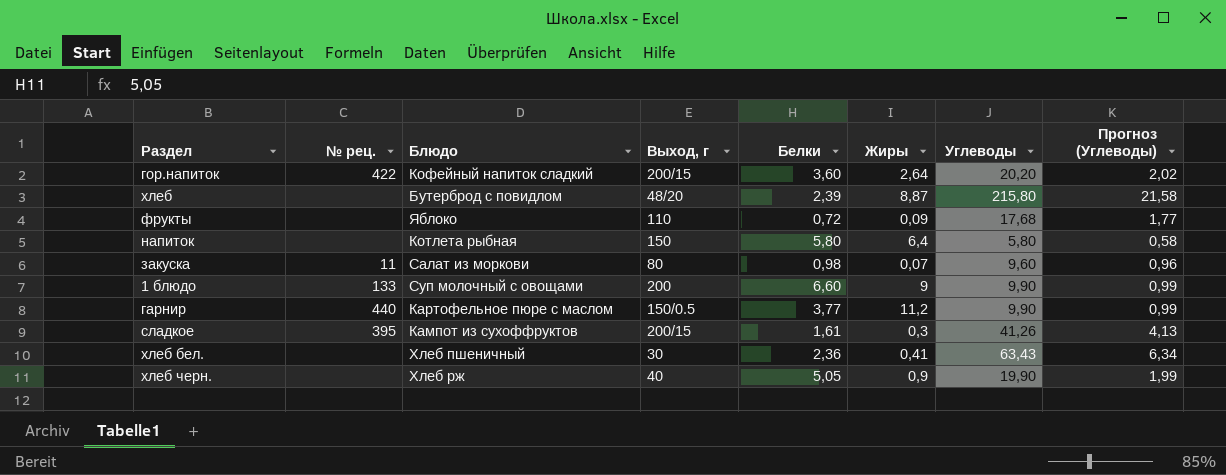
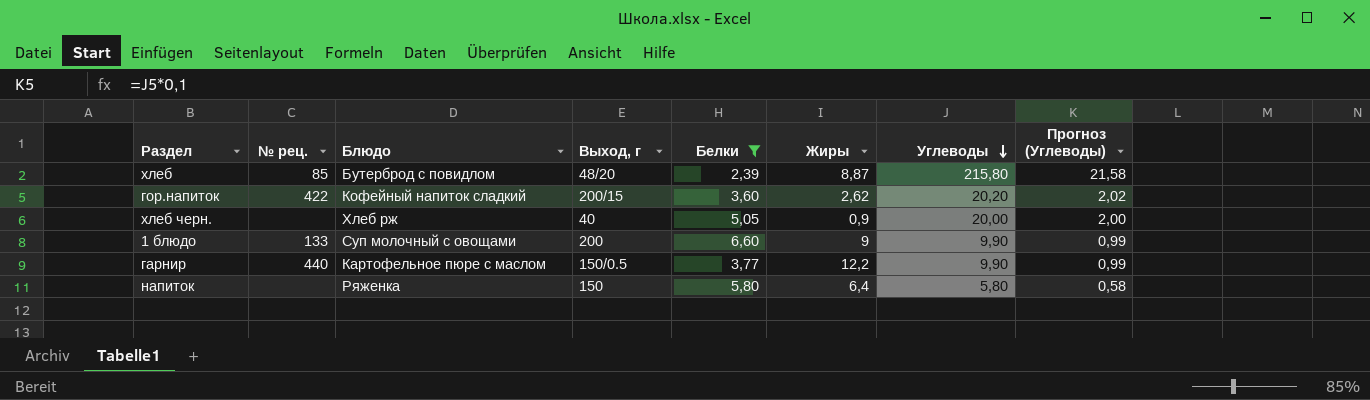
filter: none -> Белки >= 2,39
row order: none -> Углеводы descending
хлеб | № рец.: none -> 85
гор.напиток | Жиры: 2,64 -> 2,62
хлеб черн. | Углеводы: 19,90 -> 20,00
хлеб черн. | Прогноз (Углеводы): 1,99 -> 2,00
гарнир | Жиры: 11,2 -> 12,2
напиток | Блюдо: Котлета рыбная -> Ряженка

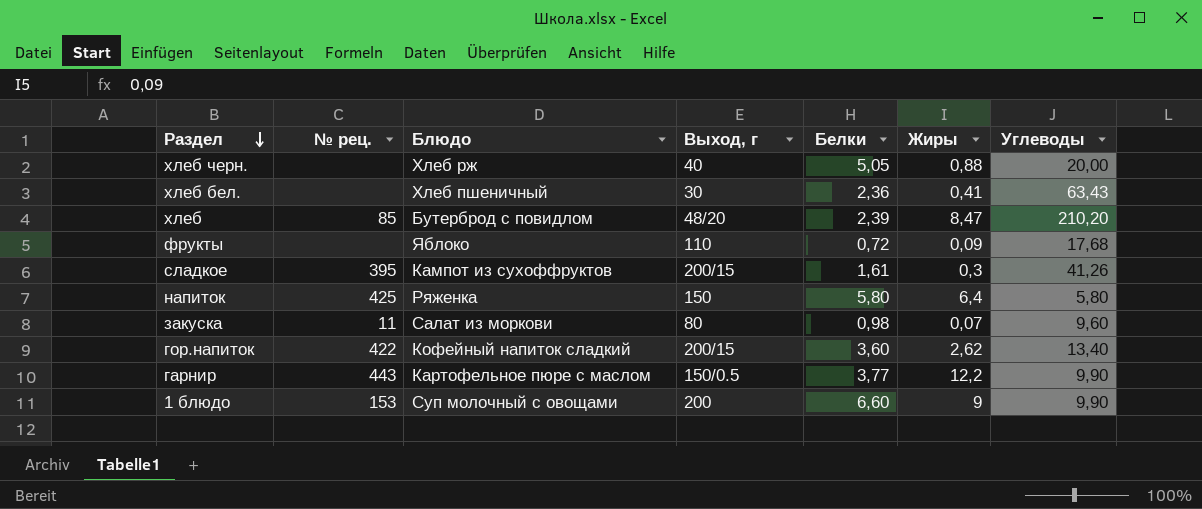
filter: Белки >= 2,39 -> none
row order: Углеводы descending -> Раздел descending
column Прогноз (Углеводы) | formula: [Углеводы] * 0,1 -> none
хлеб черн. | Жиры: 0,9 -> 0,88
хлеб | Жиры: 8,87 -> 8,47
хлеб | Углеводы: 215,80 -> 210,20
напиток | № рец.: none -> 425
гор.напиток | Углеводы: 20,20 -> 13,40
гарнир | № рец.: 440 -> 443
1 блюдо | № рец.: 133 -> 153

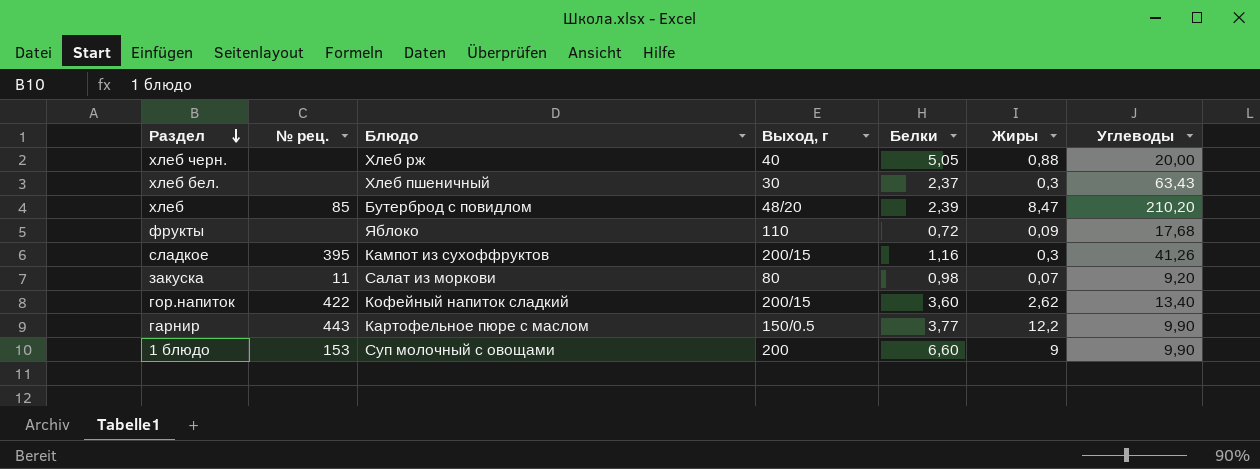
row напиток: 425 | Ряженка | 150 | 5,80 | 6,4 | 5,80 -> none
хлеб бел. | Белки: 2,36 -> 2,37
хлеб бел. | Жиры: 0,41 -> 0,3
сладкое | Белки: 1,61 -> 1,16
закуска | Углеводы: 9,60 -> 9,20

